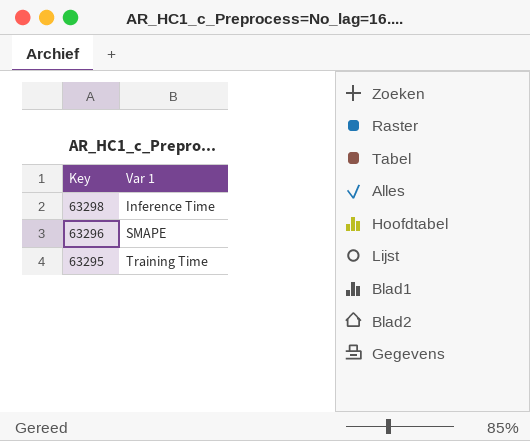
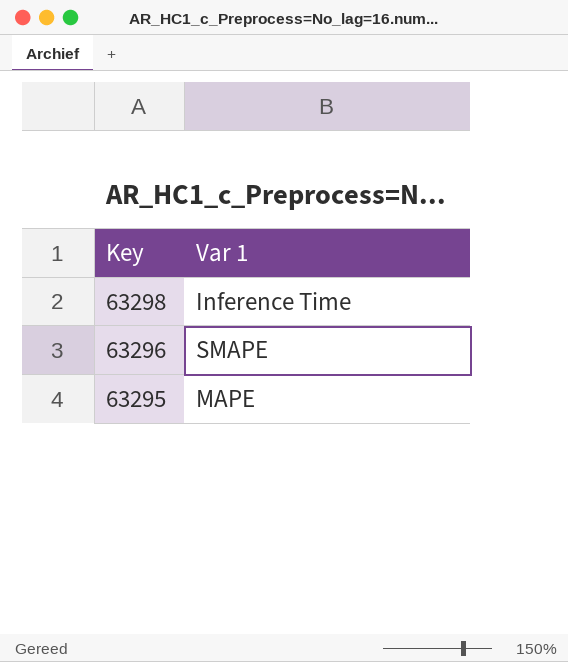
63295 | Var 1: Training Time -> MAPE

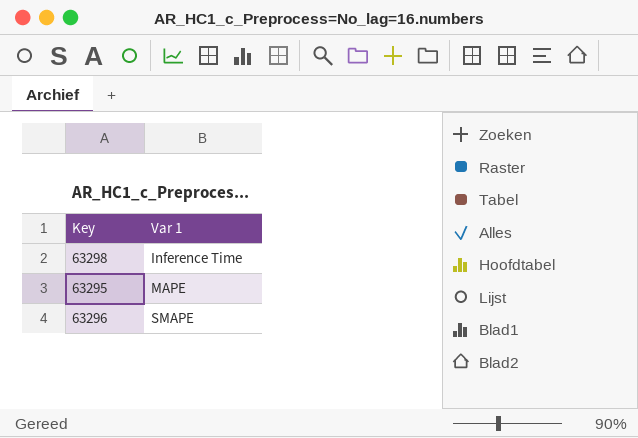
row order: Key descending -> Var 1 ascending

